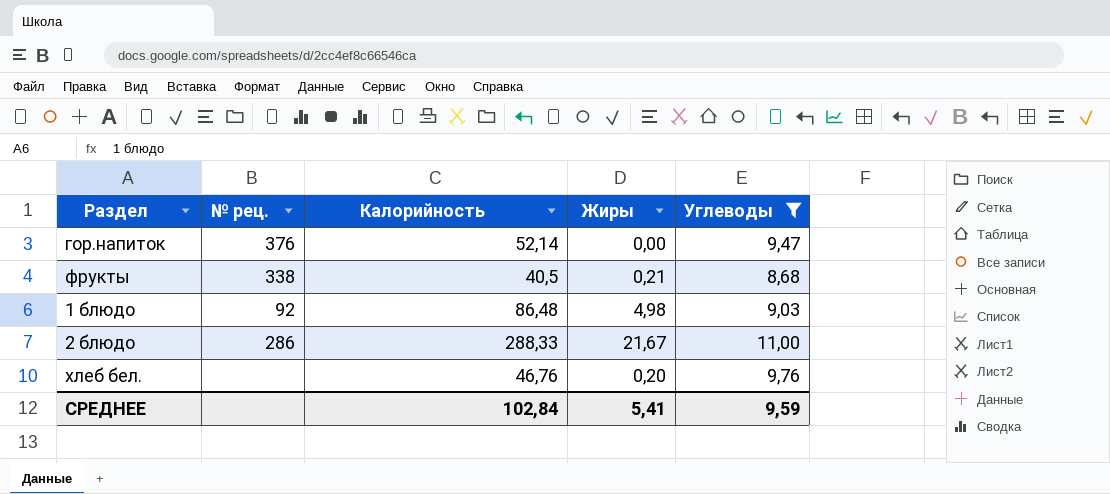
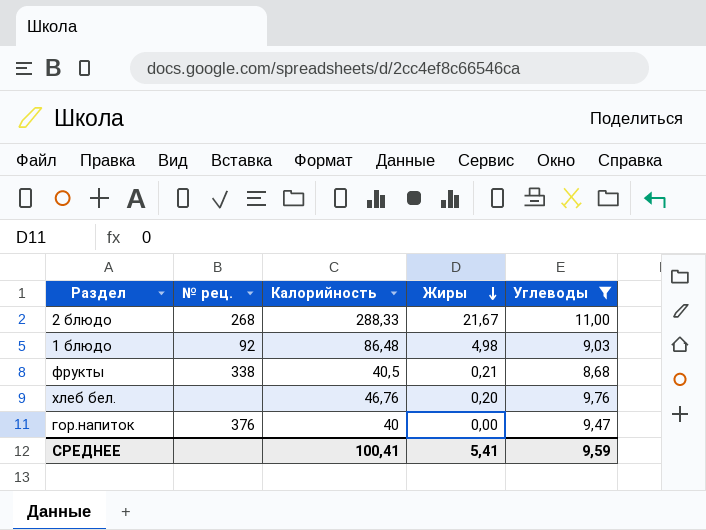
row order: none -> Жиры descending
2 блюдо | № рец.: 286 -> 268
гор.напиток | Калорийность: 52,14 -> 40
СРЕДНЕЕ | Калорийность: 102,84 -> 100,41

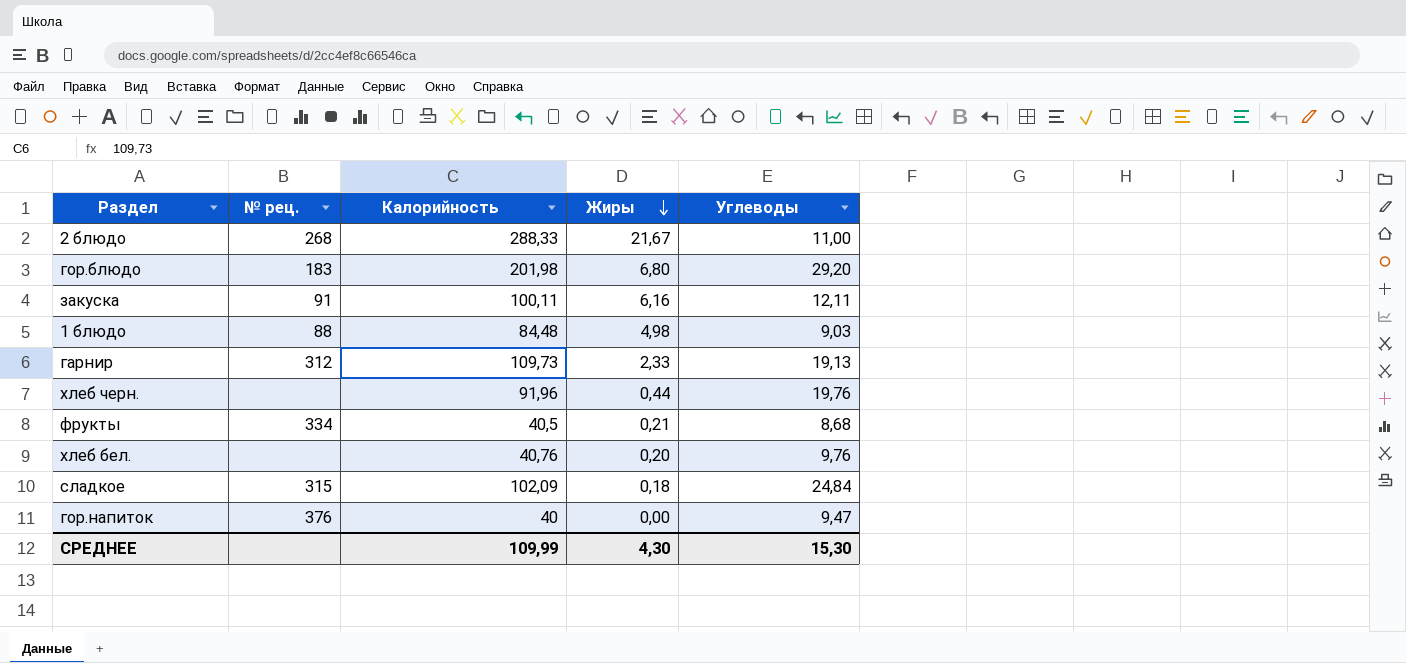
filter: Углеводы <= 11,00 -> none
1 блюдо | № рец.: 92 -> 88
1 блюдо | Калорийность: 86,48 -> 84,48
фрукты | № рец.: 338 -> 334
хлеб бел. | Калорийность: 46,76 -> 40,76
СРЕДНЕЕ | Калорийность: 100,41 -> 109,99
СРЕДНЕЕ | Жиры: 5,41 -> 4,30
СРЕДНЕЕ | Углеводы: 9,59 -> 15,30

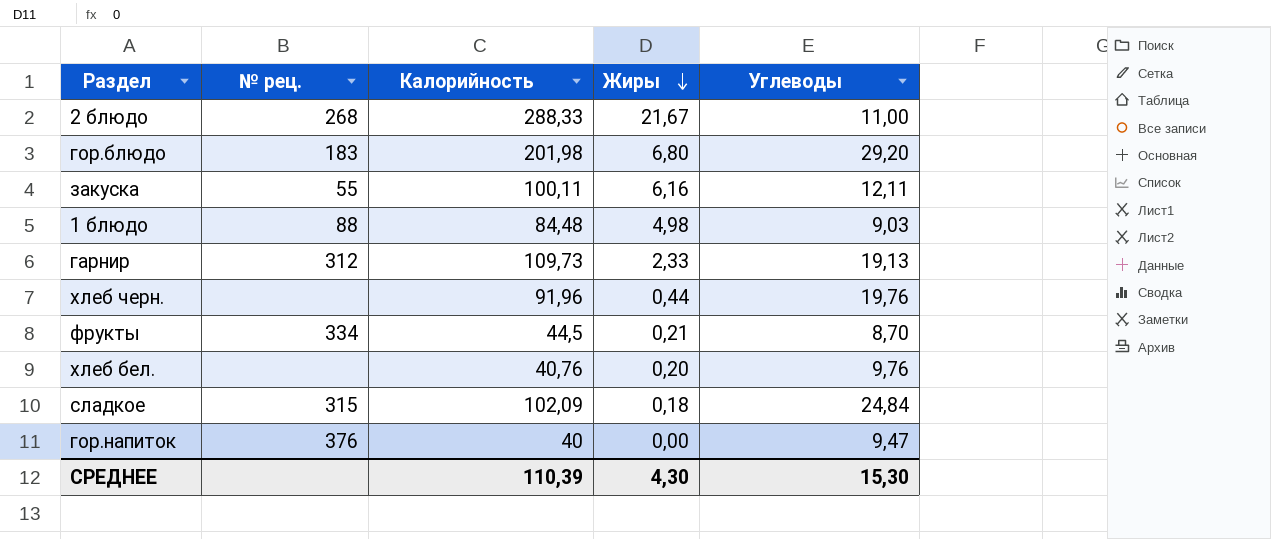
закуска | № рец.: 91 -> 55
фрукты | Калорийность: 40,5 -> 44,5
фрукты | Углеводы: 8,68 -> 8,70
СРЕДНЕЕ | Калорийность: 109,99 -> 110,39

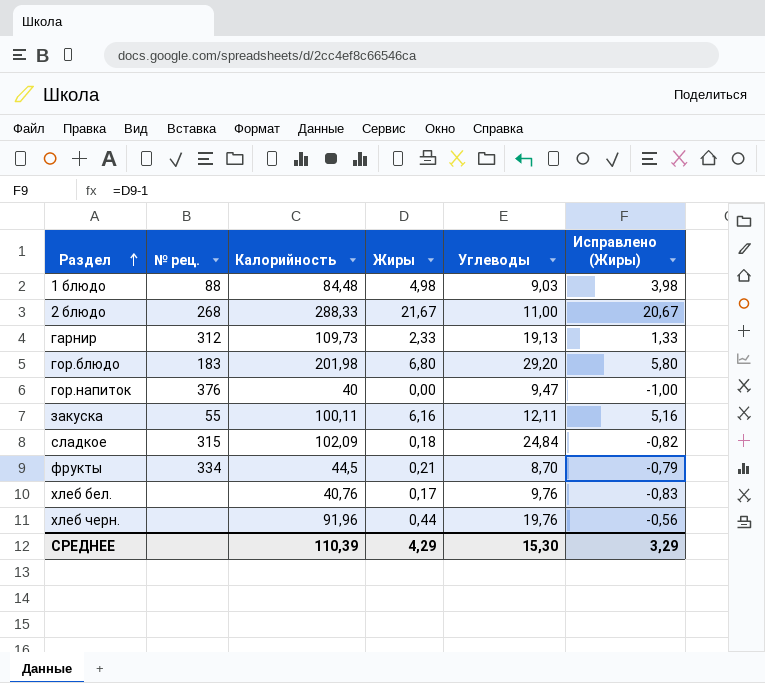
row order: Жиры descending -> Раздел ascending
column Исправлено (Жиры) | formula: none -> [Жиры] - 1
хлеб бел. | Жиры: 0,20 -> 0,17
СРЕДНЕЕ | Жиры: 4,30 -> 4,29

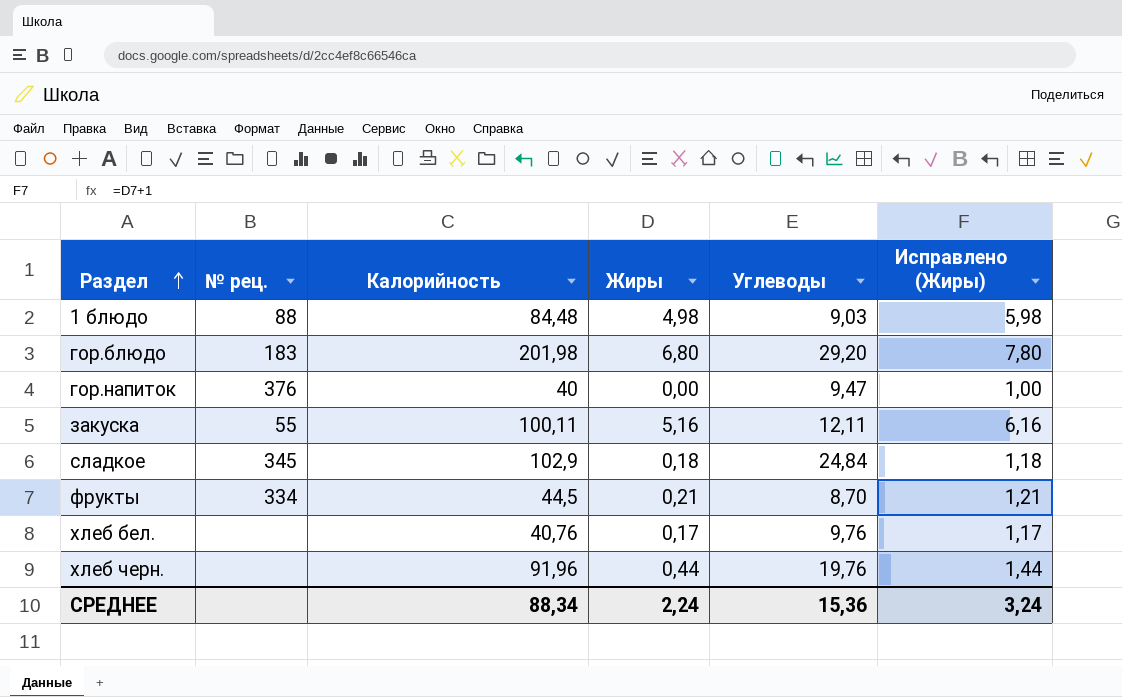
column Исправлено (Жиры) | formula: [Жиры] - 1 -> [Жиры] + 1
row 2 блюдо: 268 | 288,33 | 21,67 | 11,00 | 20,67 -> none
row гарнир: 312 | 109,73 | 2,33 | 19,13 | 1,33 -> none
закуска | Жиры: 6,16 -> 5,16
сладкое | № рец.: 315 -> 345
сладкое | Калорийность: 102,09 -> 102,9
СРЕДНЕЕ | Калорийность: 110,39 -> 88,34
СРЕДНЕЕ | Жиры: 4,29 -> 2,24
СРЕДНЕЕ | Углеводы: 15,30 -> 15,36
СРЕДНЕЕ | Исправлено (Жиры): 3,29 -> 3,24

